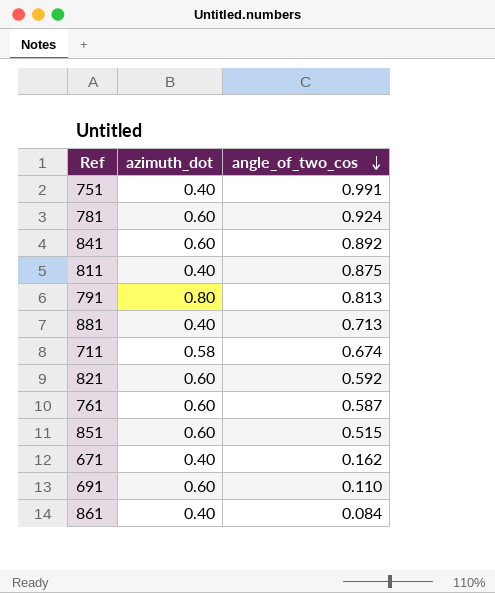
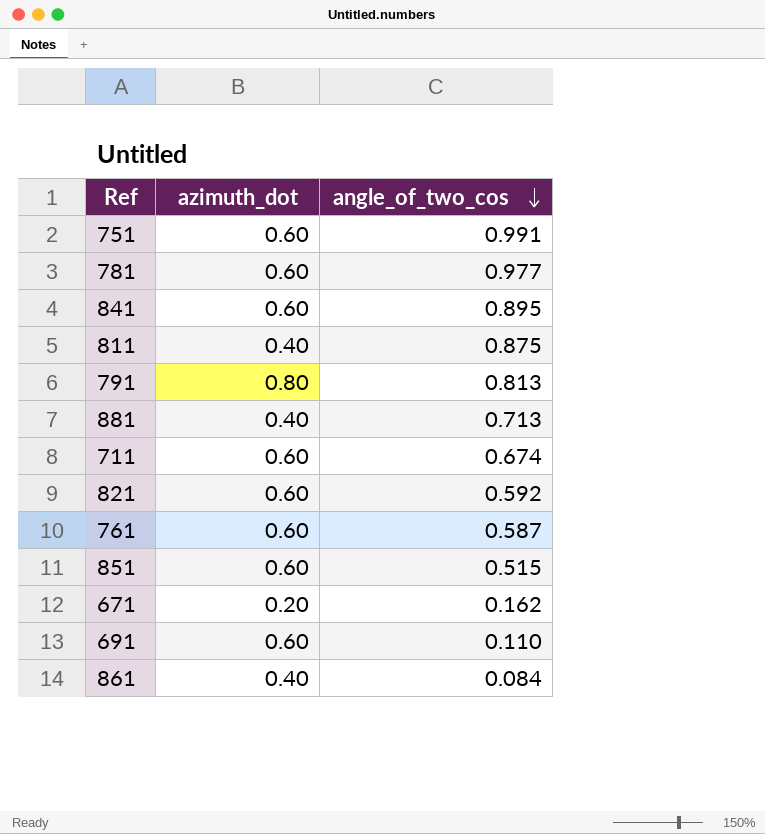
751 | azimuth_dot: 0.40 -> 0.60
781 | angle_of_two_cos: 0.924 -> 0.977
841 | angle_of_two_cos: 0.892 -> 0.895
711 | azimuth_dot: 0.58 -> 0.60
671 | azimuth_dot: 0.40 -> 0.20

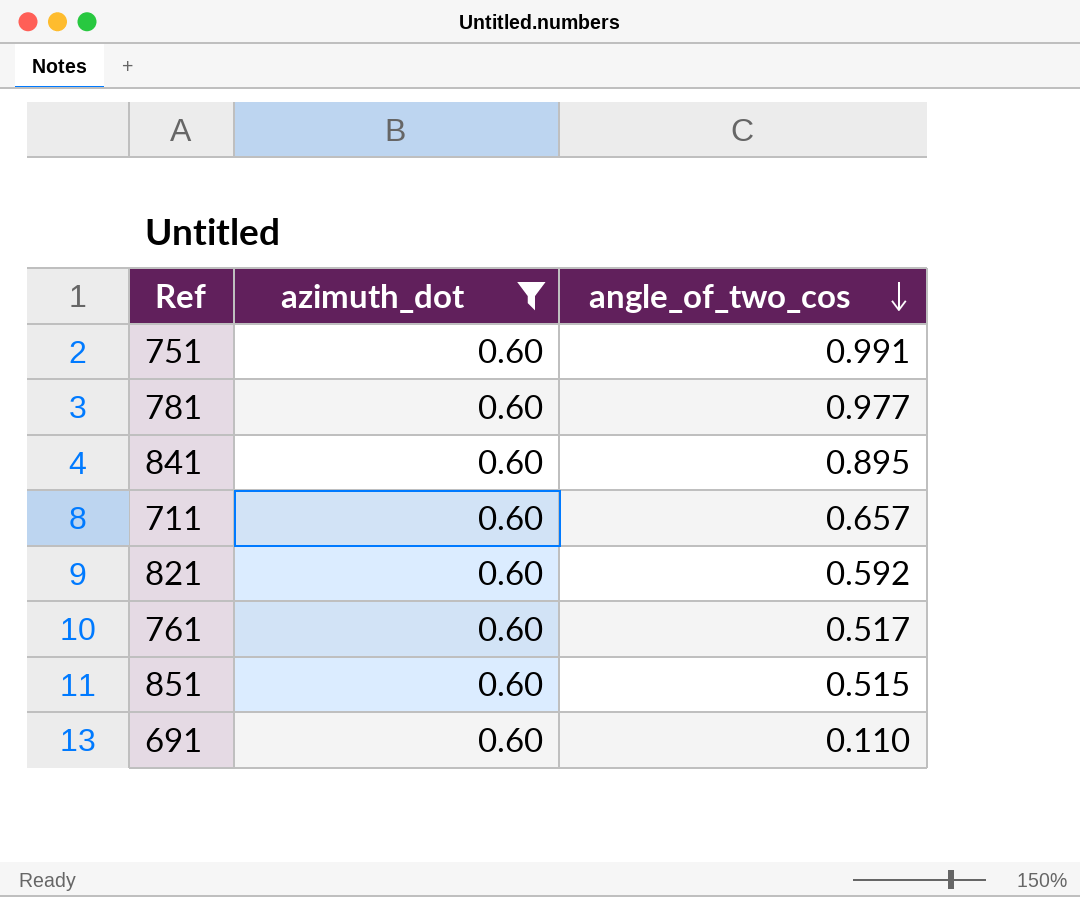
filter: none -> azimuth_dot = 0.60
711 | angle_of_two_cos: 0.674 -> 0.657
761 | angle_of_two_cos: 0.587 -> 0.517

